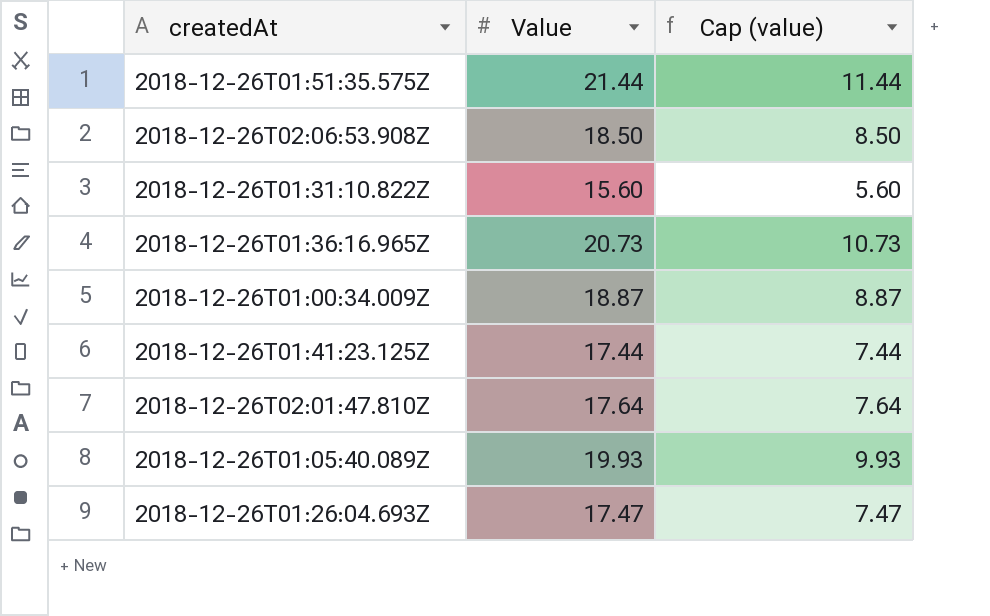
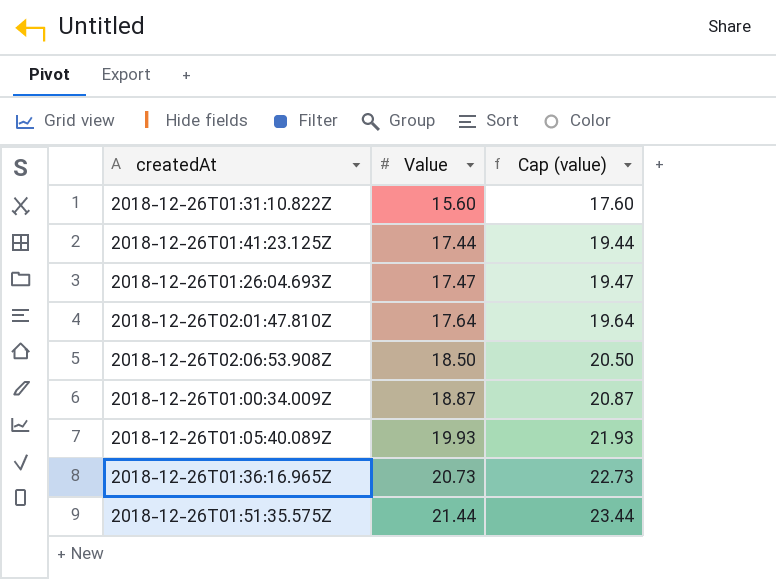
row order: none -> Value ascending
column Cap (value) | formula: [Value] - 10 -> [Value] + 2

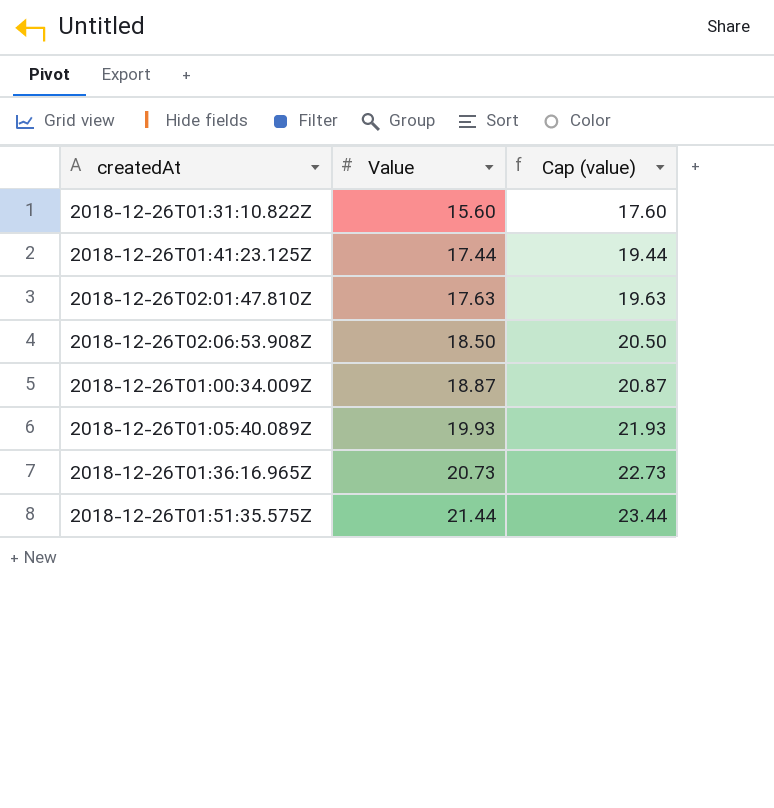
row 2018-12-26T01:26:04.693Z: 17.47 | 19.47 -> none
2018-12-26T02:01:47.810Z | Value: 17.64 -> 17.63
2018-12-26T02:01:47.810Z | Cap (value): 19.64 -> 19.63

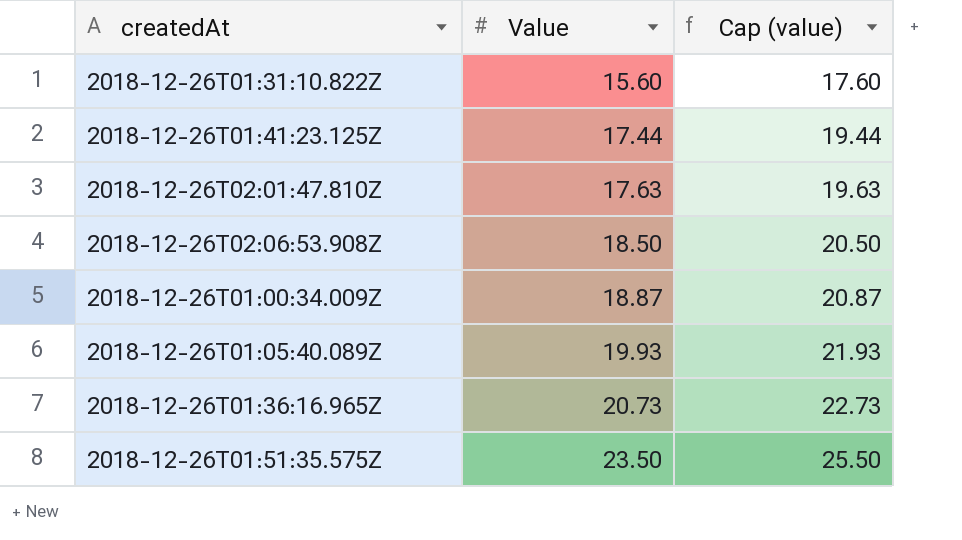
2018-12-26T01:51:35.575Z | Value: 21.44 -> 23.50
2018-12-26T01:51:35.575Z | Cap (value): 23.44 -> 25.50

